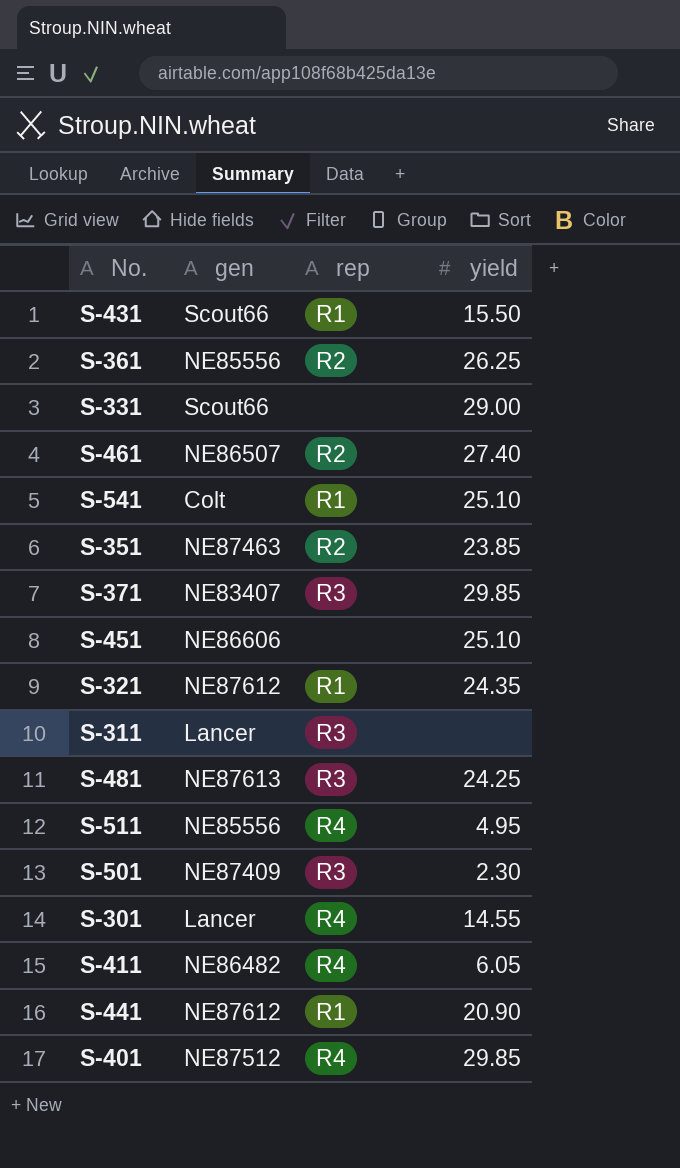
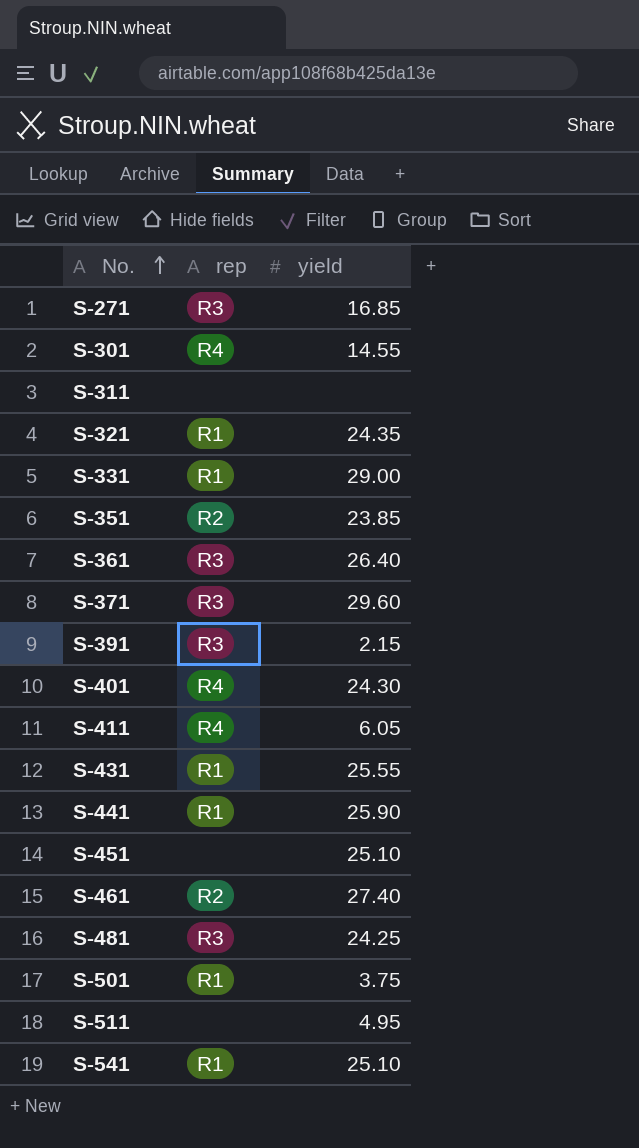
row order: none -> No. ascending
column gen | position: 2 -> none
row S-271: none -> R3 | 16.85
S-311 | rep: R3 -> none
S-331 | rep: none -> R1
S-361 | rep: R2 -> R3
S-361 | yield: 26.25 -> 26.40
S-371 | yield: 29.85 -> 29.60
row S-391: none -> R3 | 2.15
S-401 | yield: 29.85 -> 24.30
S-431 | yield: 15.50 -> 25.55
S-441 | yield: 20.90 -> 25.90
S-501 | rep: R3 -> R1
S-501 | yield: 2.30 -> 3.75
S-511 | rep: R4 -> none

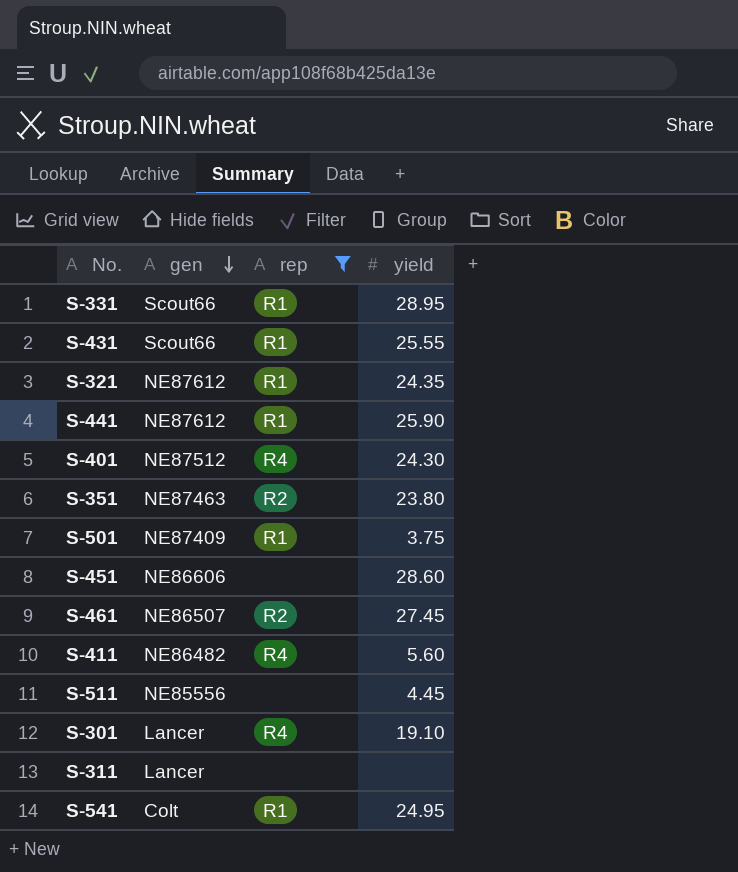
filter: none -> rep != R3
row order: No. ascending -> gen descending
column gen | position: none -> 2
S-331 | yield: 29.00 -> 28.95
S-351 | yield: 23.85 -> 23.80
S-451 | yield: 25.10 -> 28.60
S-461 | yield: 27.40 -> 27.45
S-411 | yield: 6.05 -> 5.60
S-511 | yield: 4.95 -> 4.45
S-301 | yield: 14.55 -> 19.10
S-541 | yield: 25.10 -> 24.95

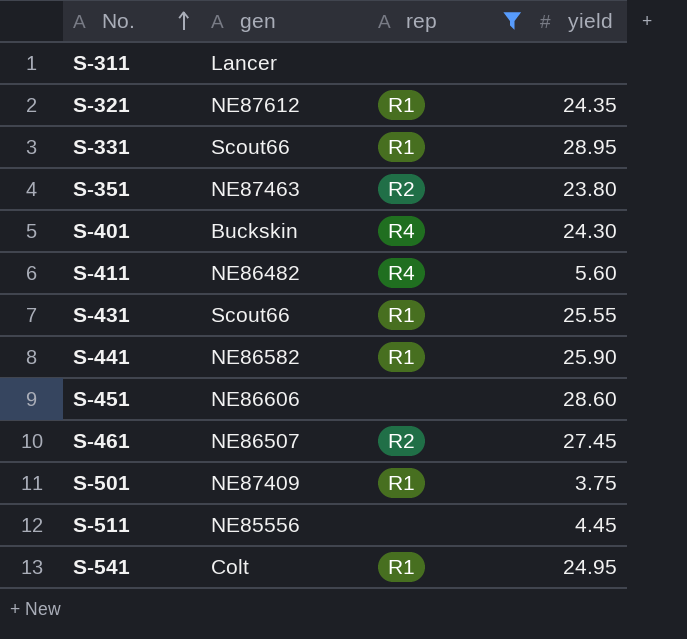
row order: gen descending -> No. ascending
row S-301: Lancer | R4 | 19.10 -> none
S-401 | gen: NE87512 -> Buckskin
S-441 | gen: NE87612 -> NE86582

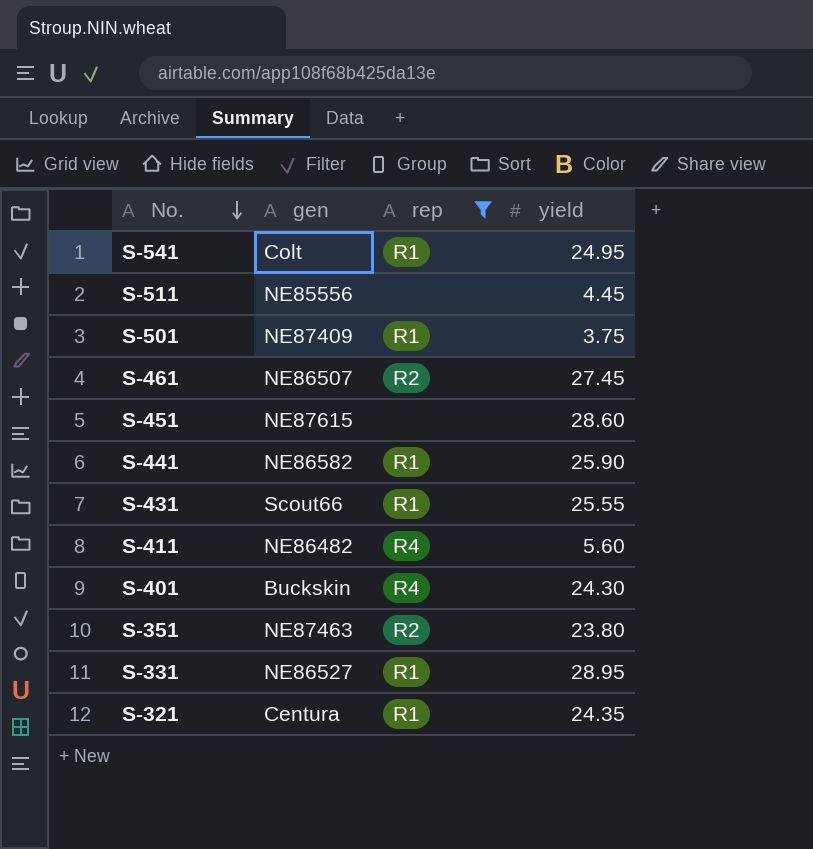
row order: No. ascending -> No. descending
row S-311: Lancer | none | none -> none
S-451 | gen: NE86606 -> NE87615
S-331 | gen: Scout66 -> NE86527
S-321 | gen: NE87612 -> Centura

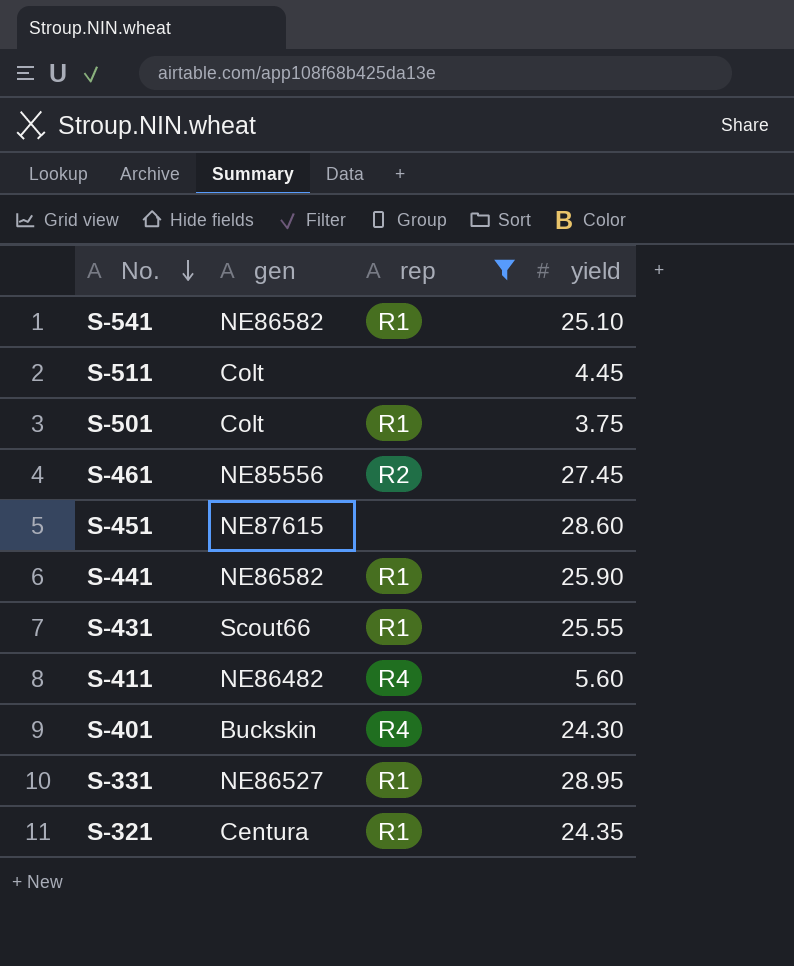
row S-351: NE87463 | R2 | 23.80 -> none
S-541 | gen: Colt -> NE86582
S-541 | yield: 24.95 -> 25.10
S-511 | gen: NE85556 -> Colt
S-501 | gen: NE87409 -> Colt
S-461 | gen: NE86507 -> NE85556

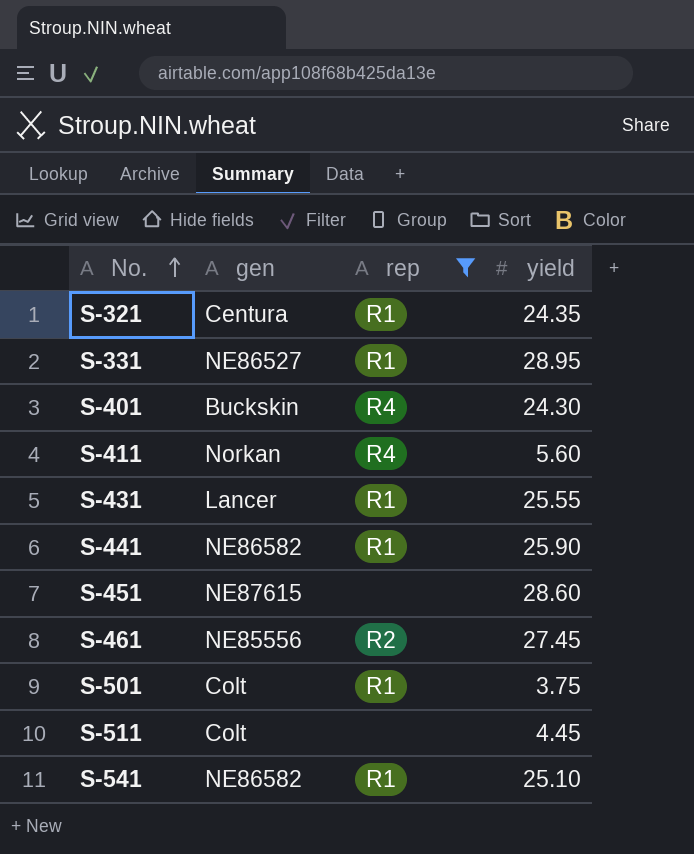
row order: No. descending -> No. ascending
S-411 | gen: NE86482 -> Norkan
S-431 | gen: Scout66 -> Lancer

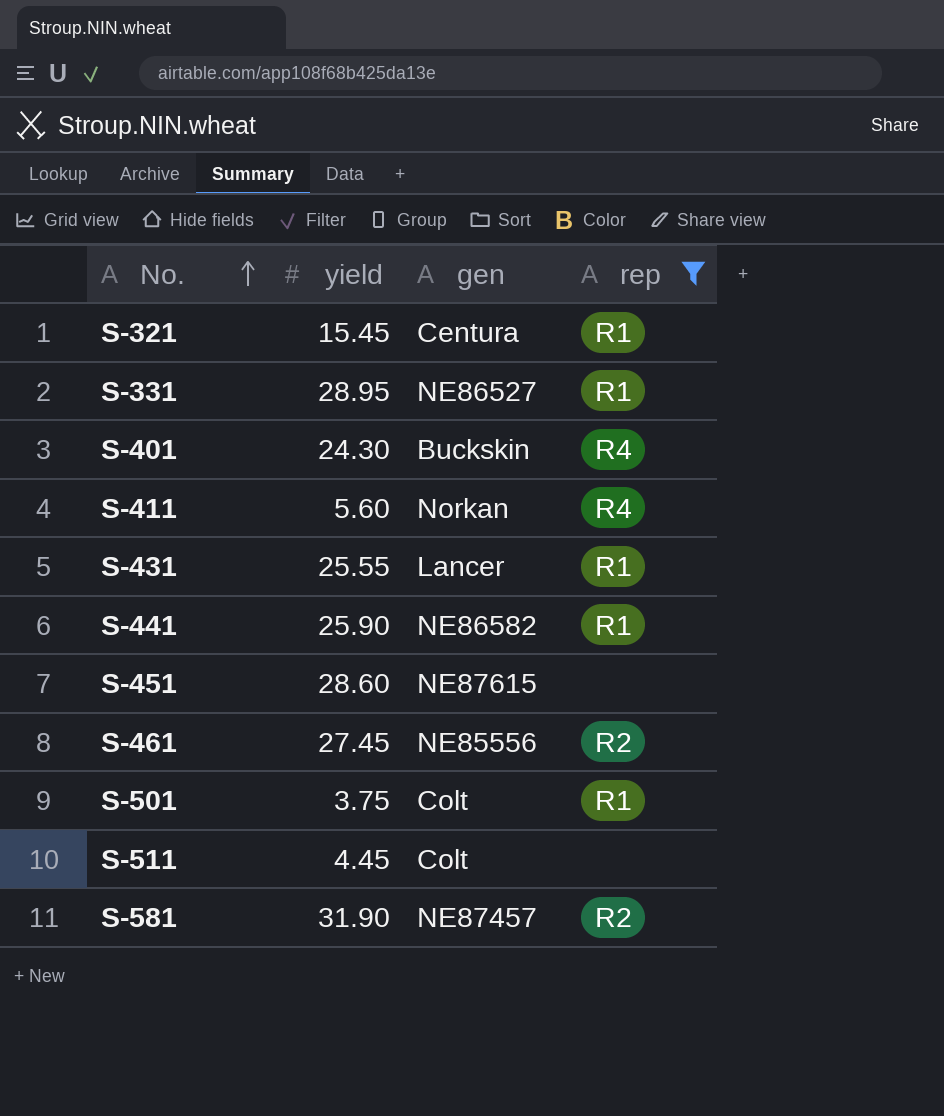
column yield | position: 4 -> 2
row S-541: NE86582 | R1 | 25.10 -> none
S-321 | yield: 24.35 -> 15.45
row S-581: none -> 31.90 | NE87457 | R2

